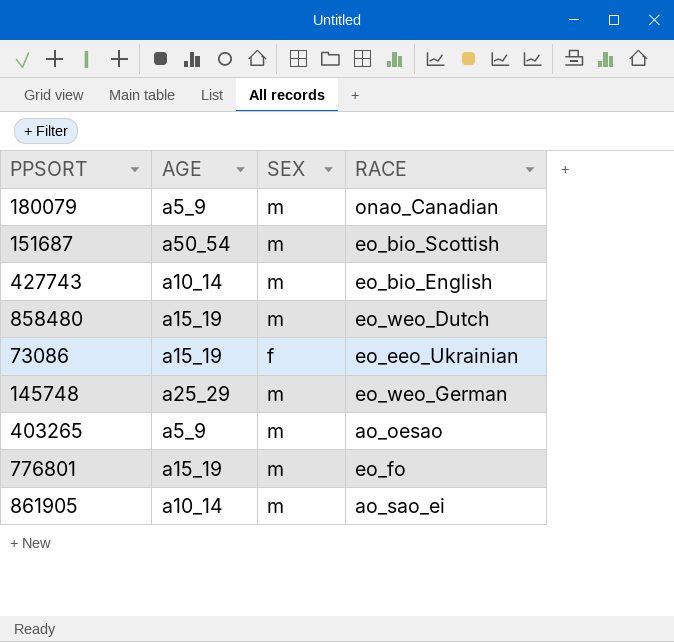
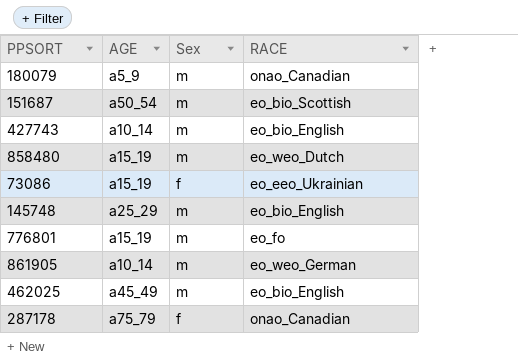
column name: SEX -> Sex
row 403265: a5_9 | m | ao_oesao -> none
145748 | RACE: eo_weo_German -> eo_bio_English
861905 | RACE: ao_sao_ei -> eo_weo_German
row 462025: none -> a45_49 | m | eo_bio_English
row 287178: none -> a75_79 | f | onao_Canadian

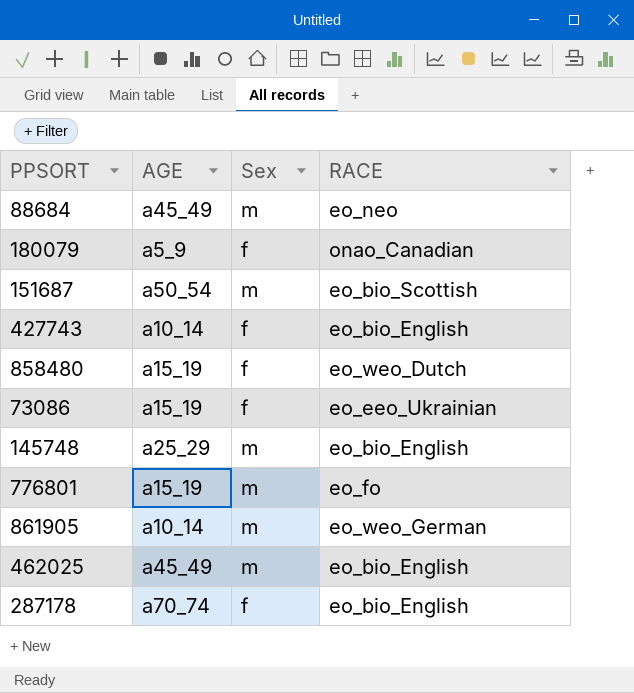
row 88684: none -> a45_49 | m | eo_neo
180079 | Sex: m -> f
427743 | Sex: m -> f
858480 | Sex: m -> f
287178 | AGE: a75_79 -> a70_74
287178 | RACE: onao_Canadian -> eo_bio_English

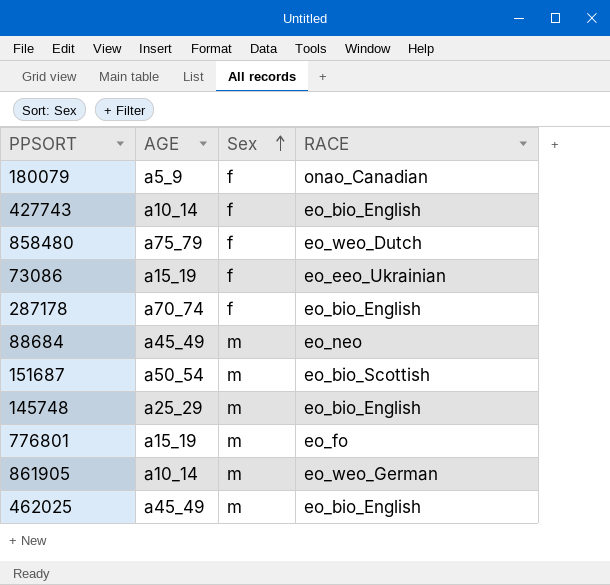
row order: none -> Sex ascending
858480 | AGE: a15_19 -> a75_79

